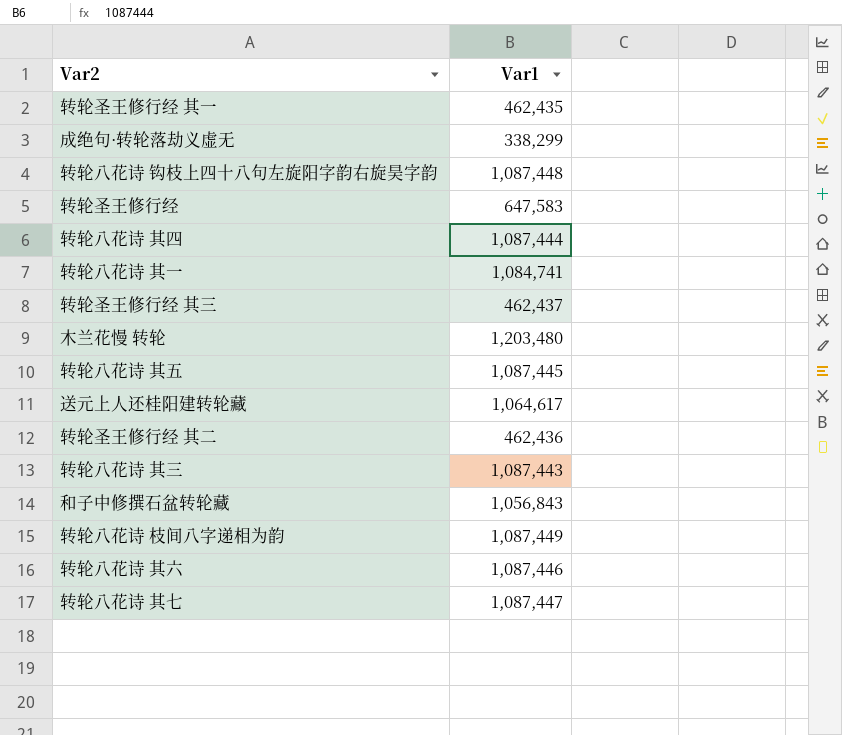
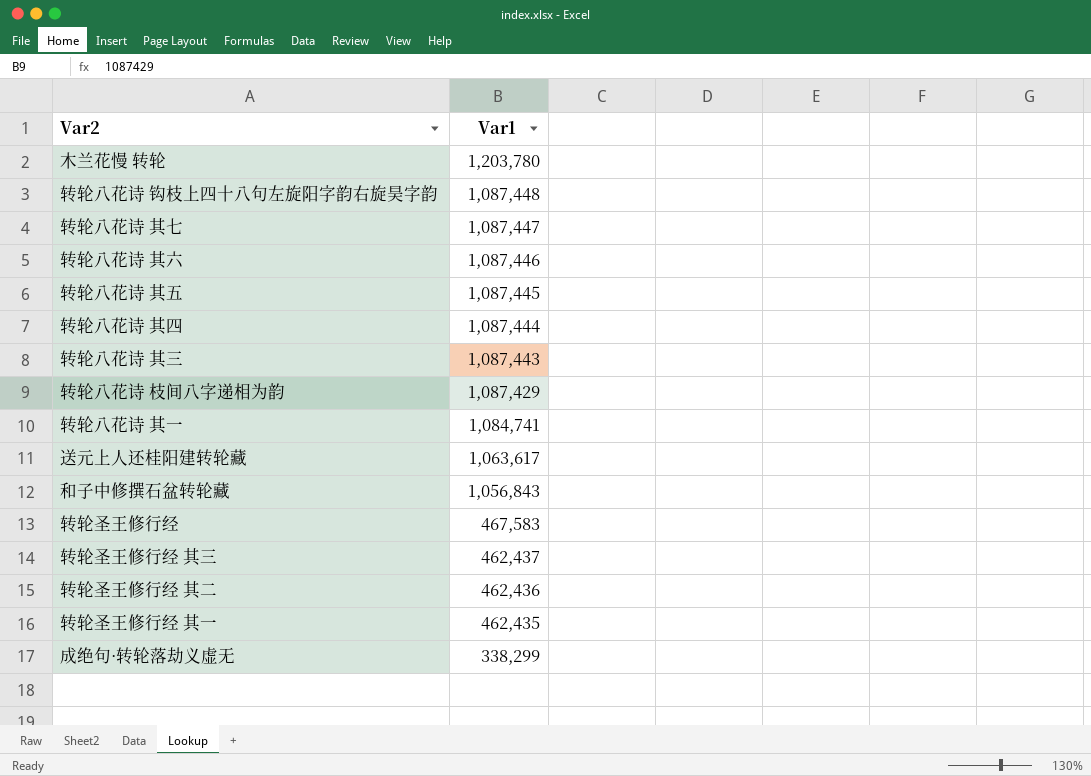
row order: none -> Var1 descending
木兰花慢 转轮 | Var1: 1,203,480 -> 1,203,780
转轮八花诗 枝间八字递相为韵 | Var1: 1,087,449 -> 1,087,429
送元上人还桂阳建转轮藏 | Var1: 1,064,617 -> 1,063,617
转轮圣王修行经 | Var1: 647,583 -> 467,583

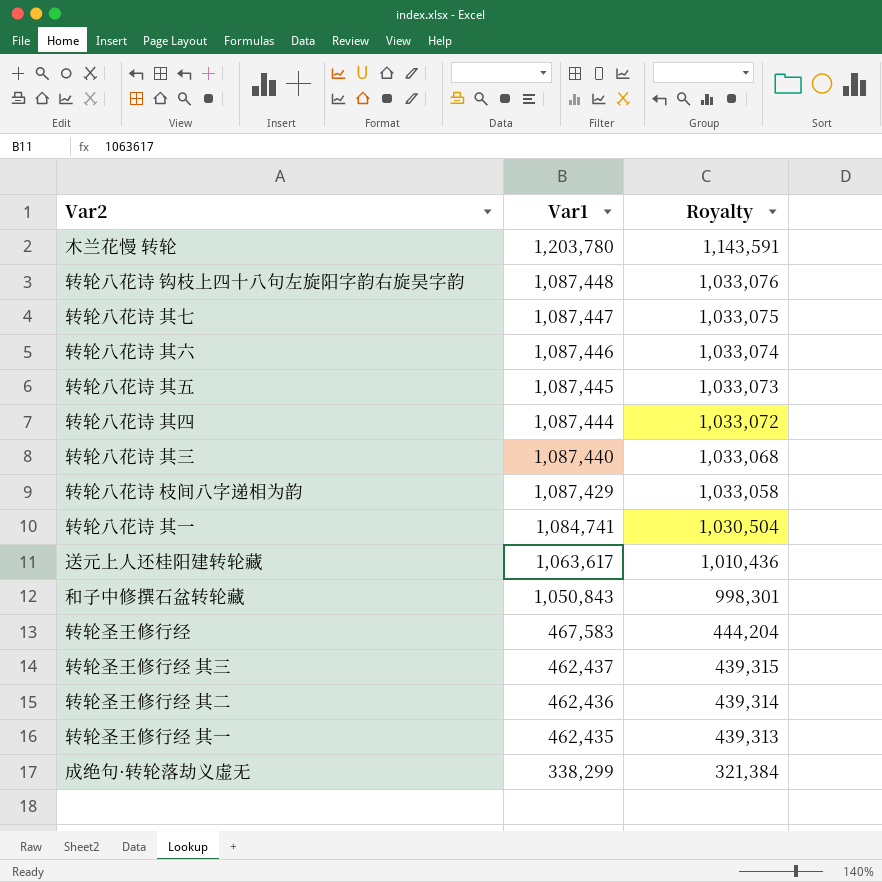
column Royalty | formula: none -> [Var1] * 0.95
转轮八花诗 其三 | Var1: 1,087,443 -> 1,087,440
和子中修撰石盆转轮藏 | Var1: 1,056,843 -> 1,050,843

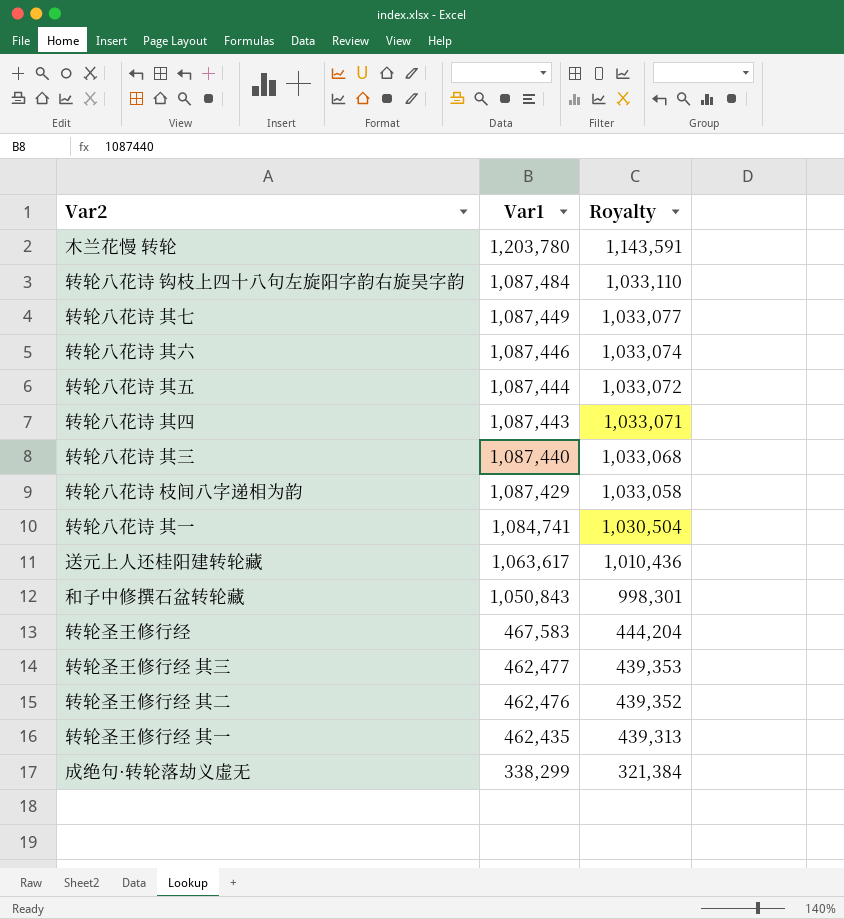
转轮八花诗 钩枝上四十八句左旋阳字韵右旋昊字韵 | Var1: 1,087,448 -> 1,087,484
转轮八花诗 钩枝上四十八句左旋阳字韵右旋昊字韵 | Royalty: 1,033,076 -> 1,033,110
转轮八花诗 其七 | Var1: 1,087,447 -> 1,087,449
转轮八花诗 其七 | Royalty: 1,033,075 -> 1,033,077
转轮八花诗 其五 | Var1: 1,087,445 -> 1,087,444
转轮八花诗 其五 | Royalty: 1,033,073 -> 1,033,072
转轮八花诗 其四 | Var1: 1,087,444 -> 1,087,443
转轮八花诗 其四 | Royalty: 1,033,072 -> 1,033,071
转轮圣王修行经 其三 | Var1: 462,437 -> 462,477
转轮圣王修行经 其三 | Royalty: 439,315 -> 439,353
转轮圣王修行经 其二 | Var1: 462,436 -> 462,476
转轮圣王修行经 其二 | Royalty: 439,314 -> 439,352

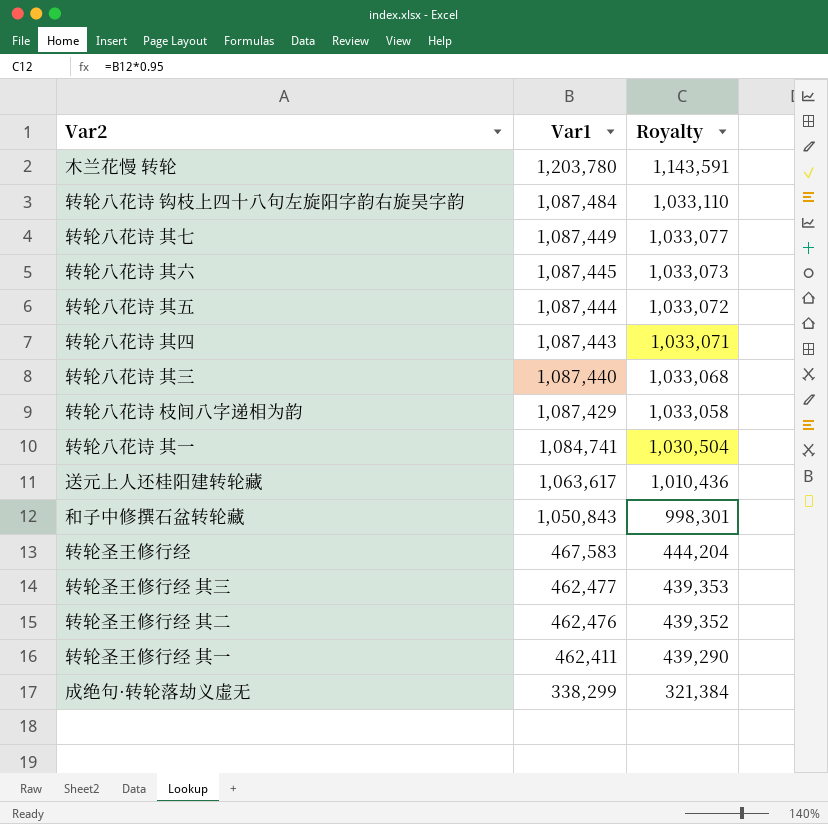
转轮八花诗 其六 | Var1: 1,087,446 -> 1,087,445
转轮八花诗 其六 | Royalty: 1,033,074 -> 1,033,073
转轮圣王修行经 其一 | Var1: 462,435 -> 462,411
转轮圣王修行经 其一 | Royalty: 439,313 -> 439,290

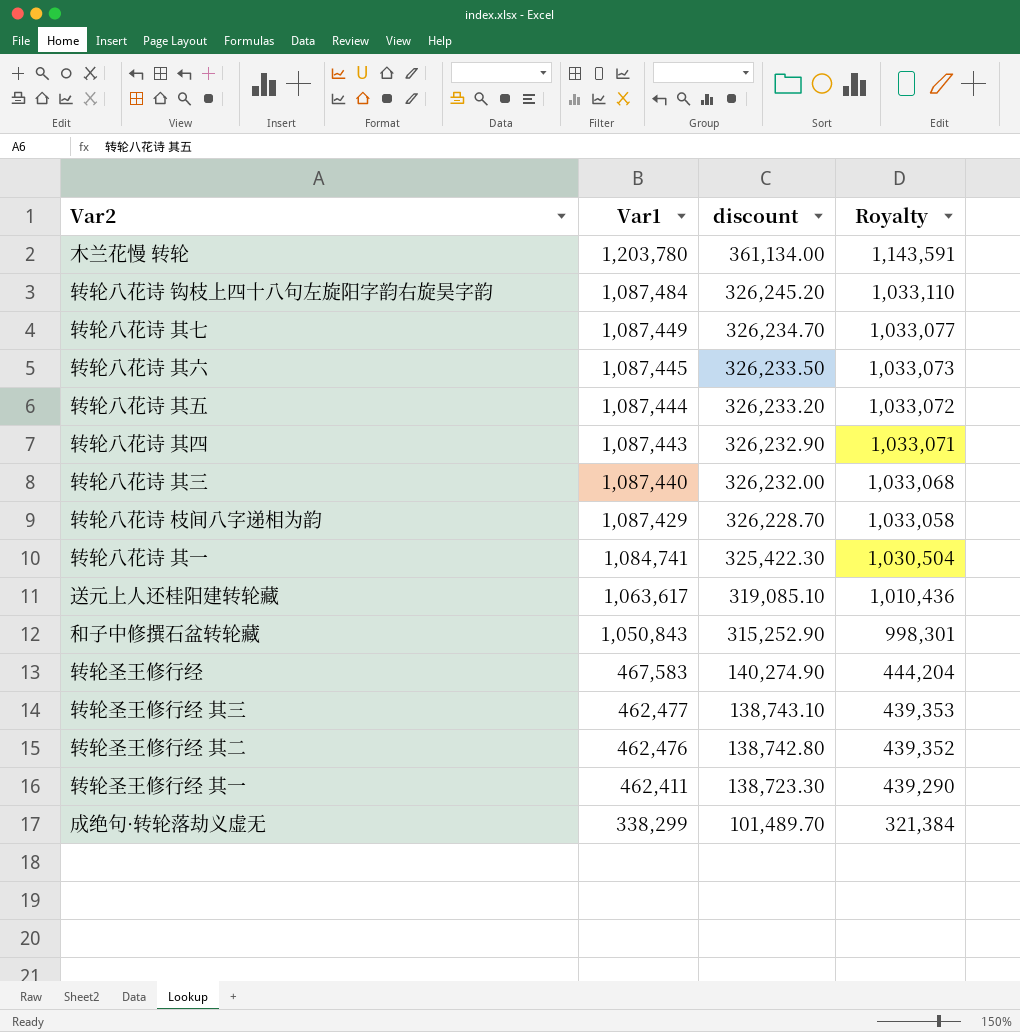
column discount | formula: none -> [Var1] * 0.3

